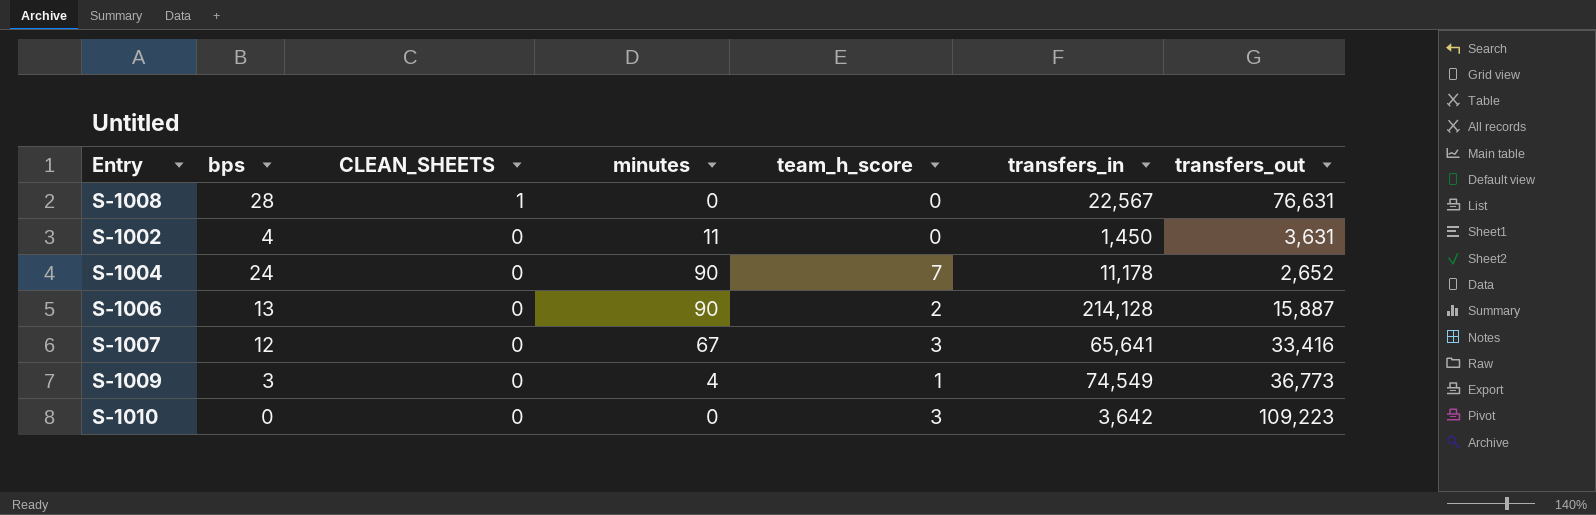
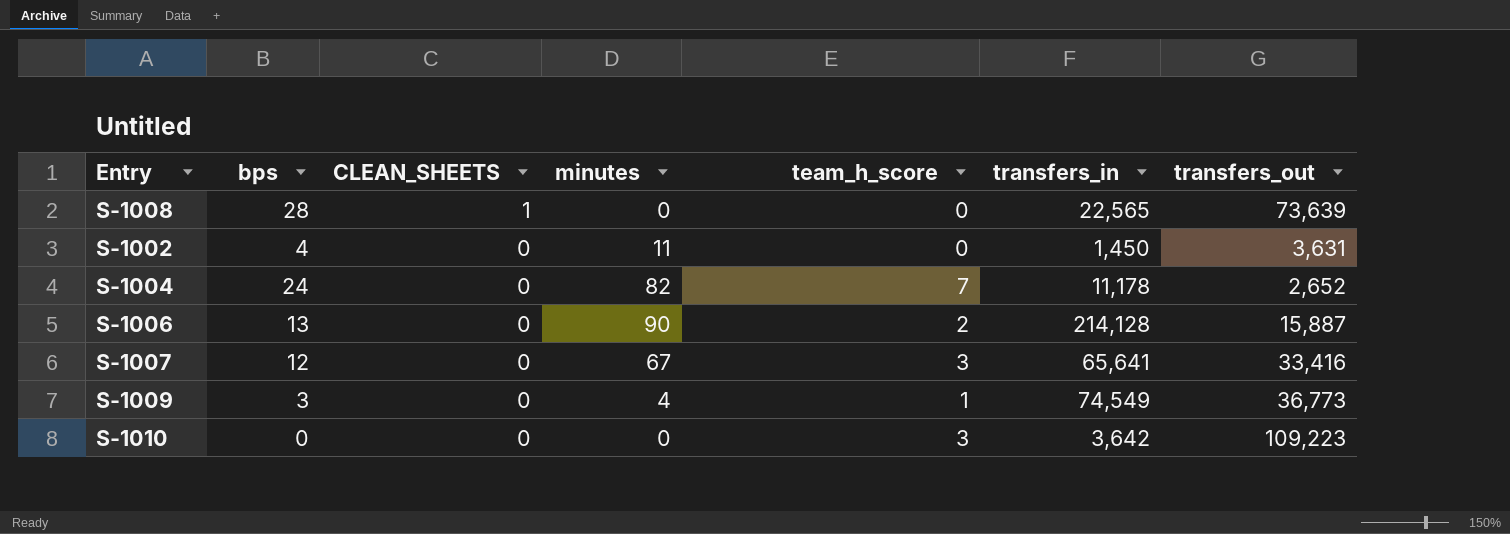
S-1008 | transfers_in: 22,567 -> 22,565
S-1008 | transfers_out: 76,631 -> 73,639
S-1004 | minutes: 90 -> 82

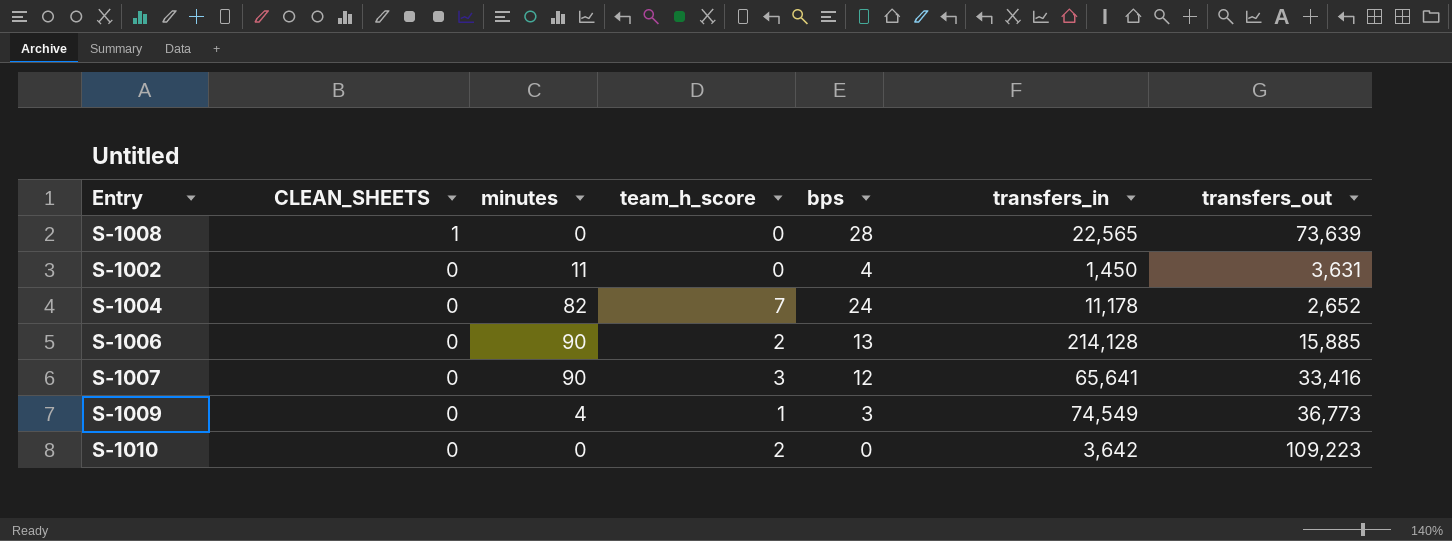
column bps | position: 2 -> 5
S-1006 | transfers_out: 15,887 -> 15,885
S-1007 | minutes: 67 -> 90
S-1010 | team_h_score: 3 -> 2

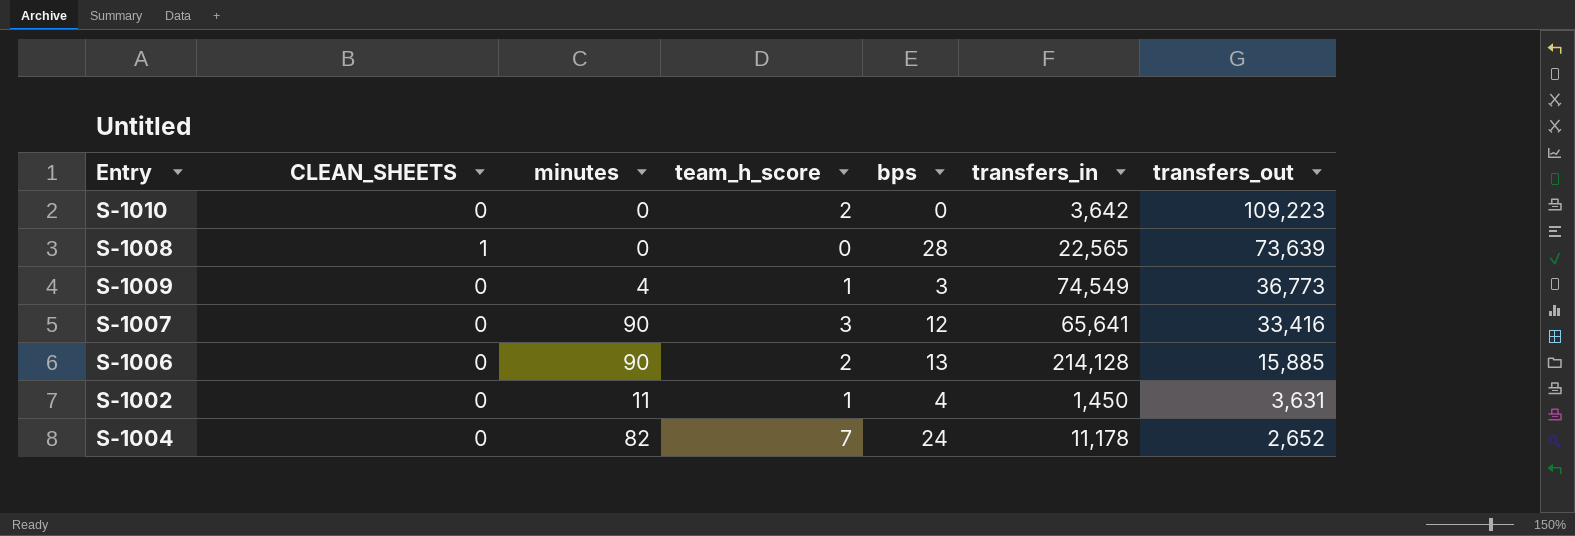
row order: CLEAN_SHEETS descending -> transfers_out descending
S-1002 | team_h_score: 0 -> 1

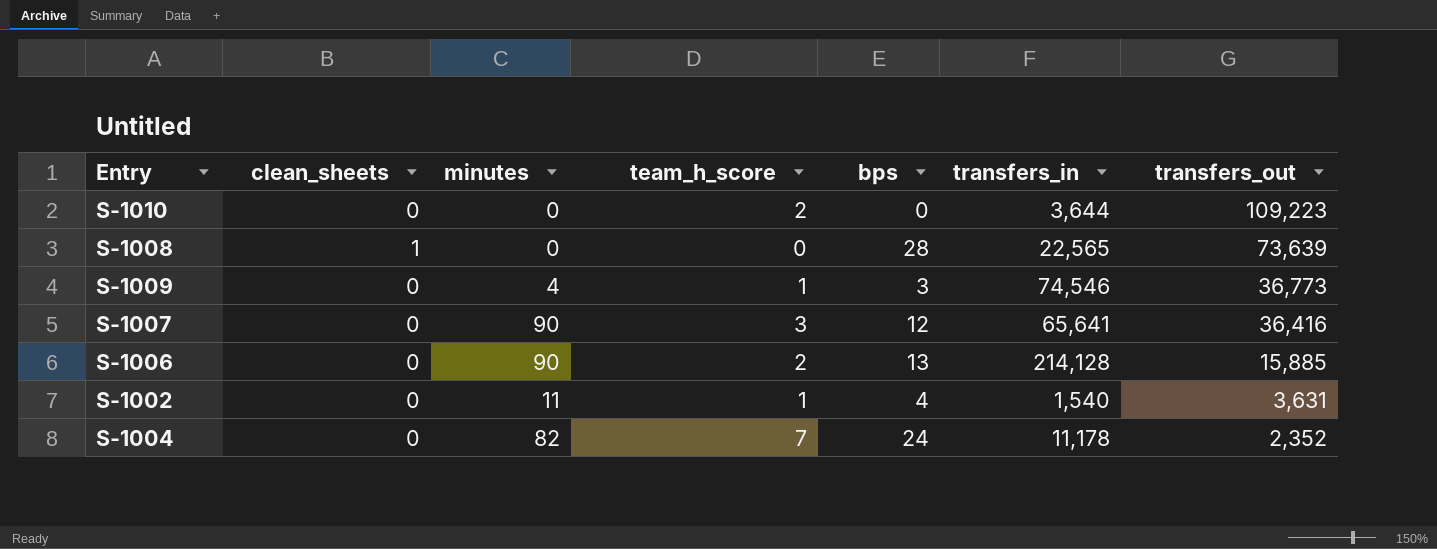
column name: CLEAN_SHEETS -> clean_sheets
S-1010 | transfers_in: 3,642 -> 3,644
S-1009 | transfers_in: 74,549 -> 74,546
S-1007 | transfers_out: 33,416 -> 36,416
S-1002 | transfers_in: 1,450 -> 1,540
S-1004 | transfers_out: 2,652 -> 2,352

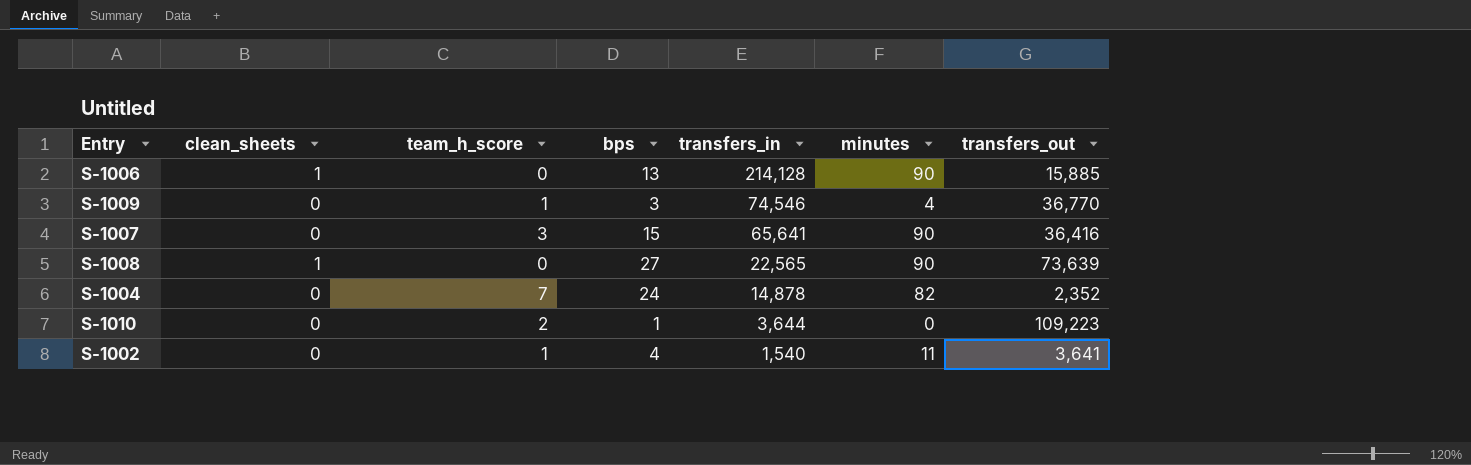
row order: transfers_out descending -> transfers_in descending
column minutes | position: 3 -> 6
S-1006 | clean_sheets: 0 -> 1
S-1006 | team_h_score: 2 -> 0
S-1009 | transfers_out: 36,773 -> 36,770
S-1007 | bps: 12 -> 15
S-1008 | bps: 28 -> 27
S-1008 | minutes: 0 -> 90
S-1004 | transfers_in: 11,178 -> 14,878
S-1010 | bps: 0 -> 1
S-1002 | transfers_out: 3,631 -> 3,641

